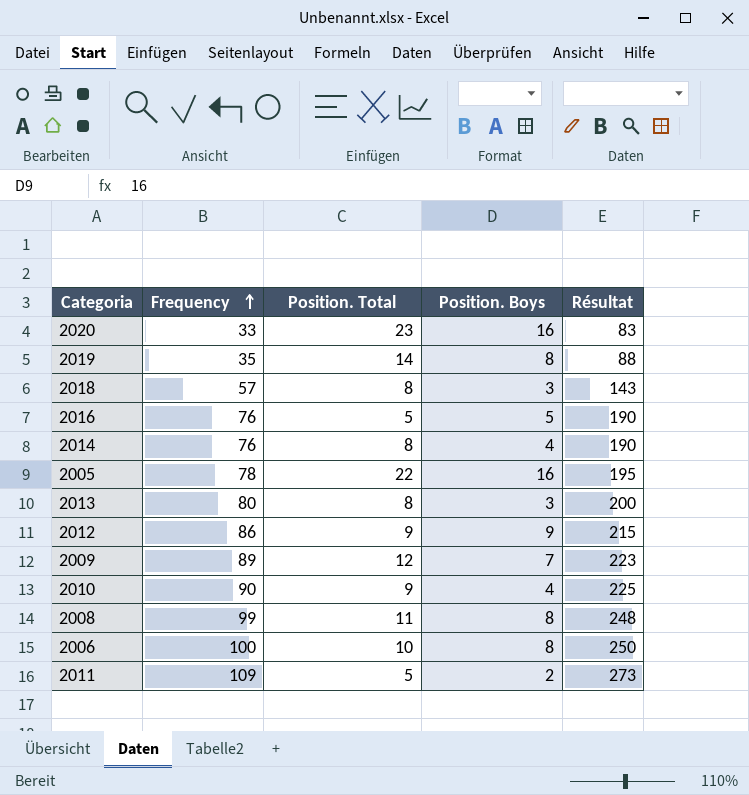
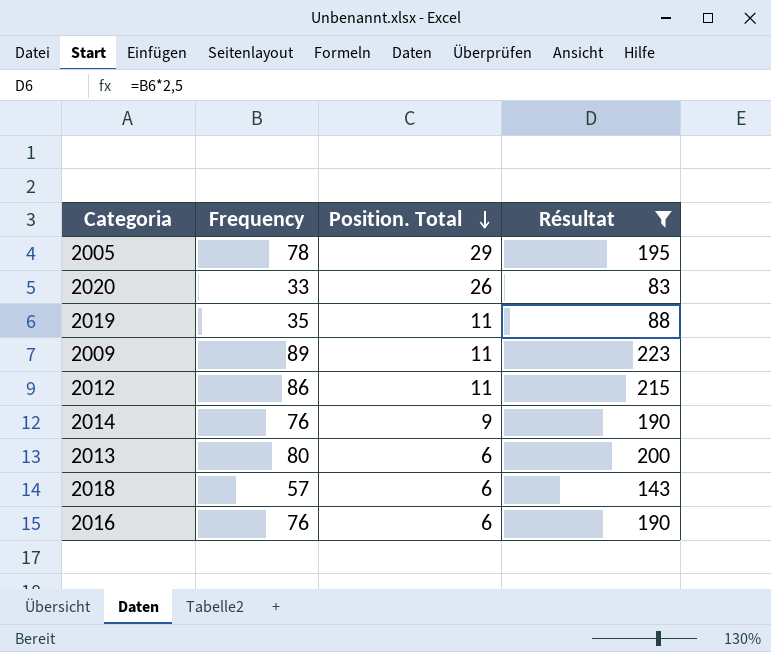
filter: none -> Résultat <= 223
row order: Frequency ascending -> Position. Total descending
column Position. Boys | position: 4 -> none
2005 | Position. Total: 22 -> 29
2020 | Position. Total: 23 -> 26
2019 | Position. Total: 14 -> 11
2009 | Position. Total: 12 -> 11
2012 | Position. Total: 9 -> 11
2014 | Position. Total: 8 -> 9
2013 | Position. Total: 8 -> 6
2018 | Position. Total: 8 -> 6
2016 | Position. Total: 5 -> 6

